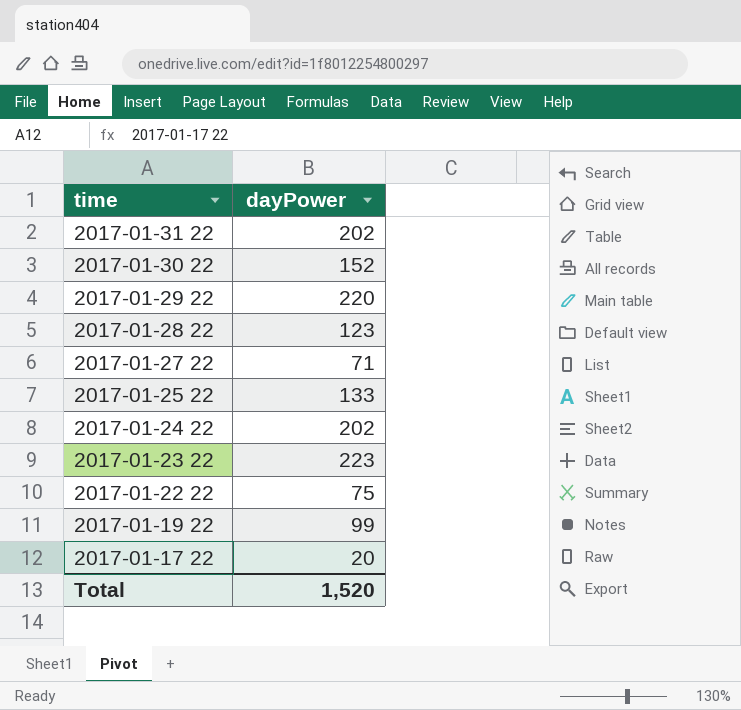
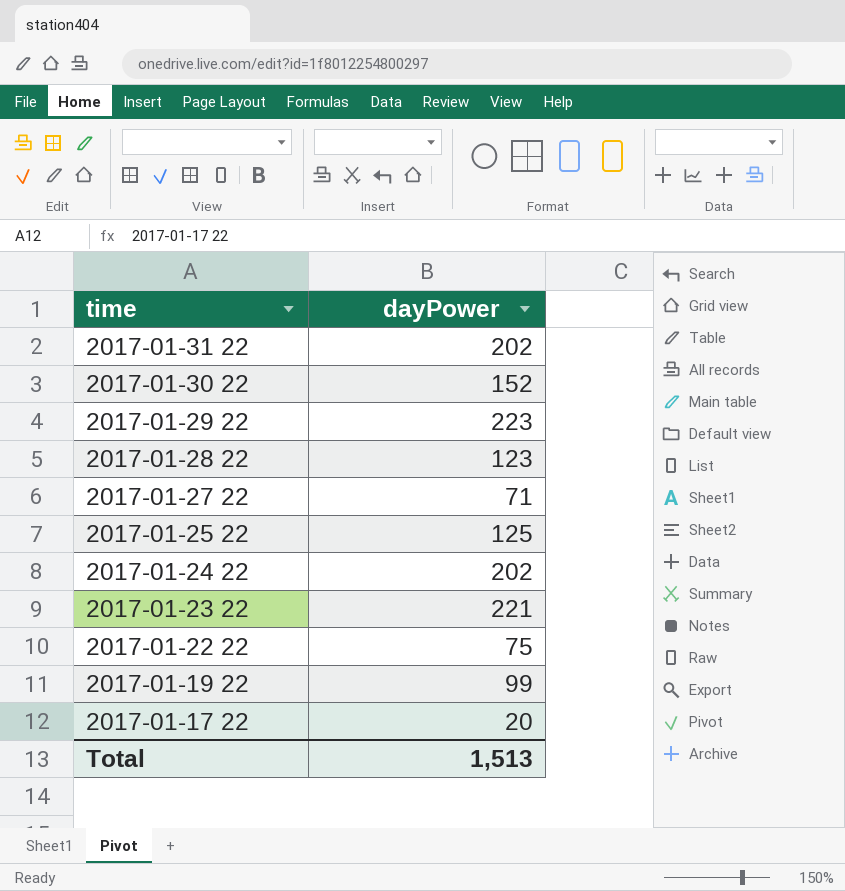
2017-01-29 22 | dayPower: 220 -> 223
2017-01-25 22 | dayPower: 133 -> 125
2017-01-23 22 | dayPower: 223 -> 221
Total | dayPower: 1,520 -> 1,513

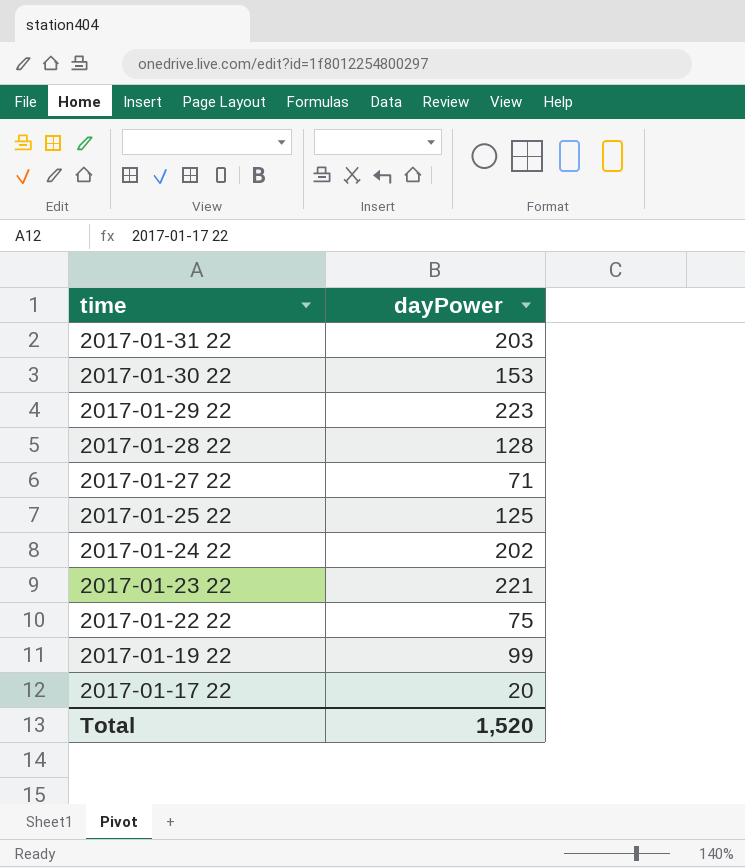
2017-01-31 22 | dayPower: 202 -> 203
2017-01-30 22 | dayPower: 152 -> 153
2017-01-28 22 | dayPower: 123 -> 128
Total | dayPower: 1,513 -> 1,520

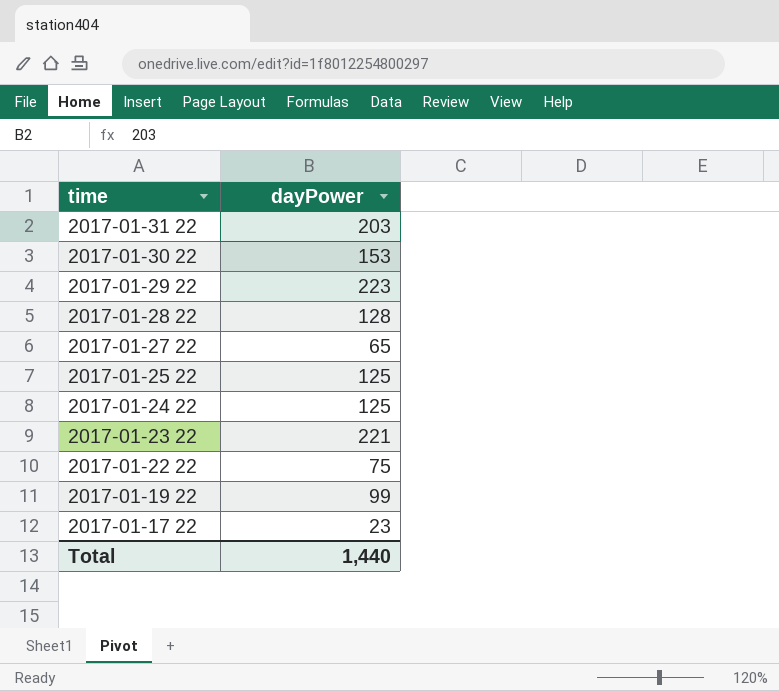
2017-01-27 22 | dayPower: 71 -> 65
2017-01-24 22 | dayPower: 202 -> 125
2017-01-17 22 | dayPower: 20 -> 23
Total | dayPower: 1,520 -> 1,440

